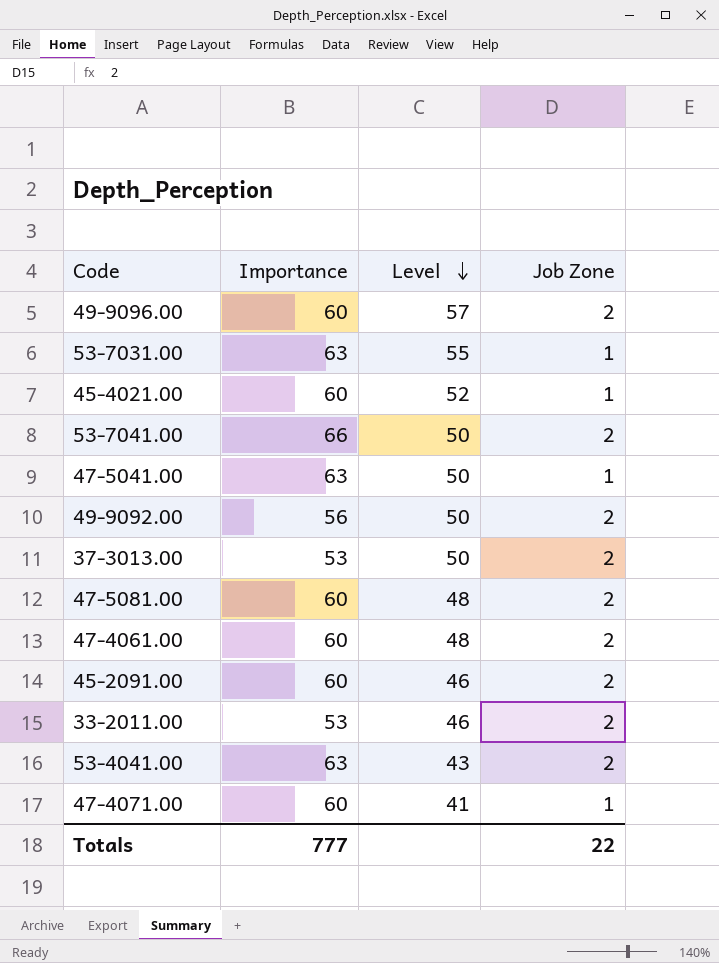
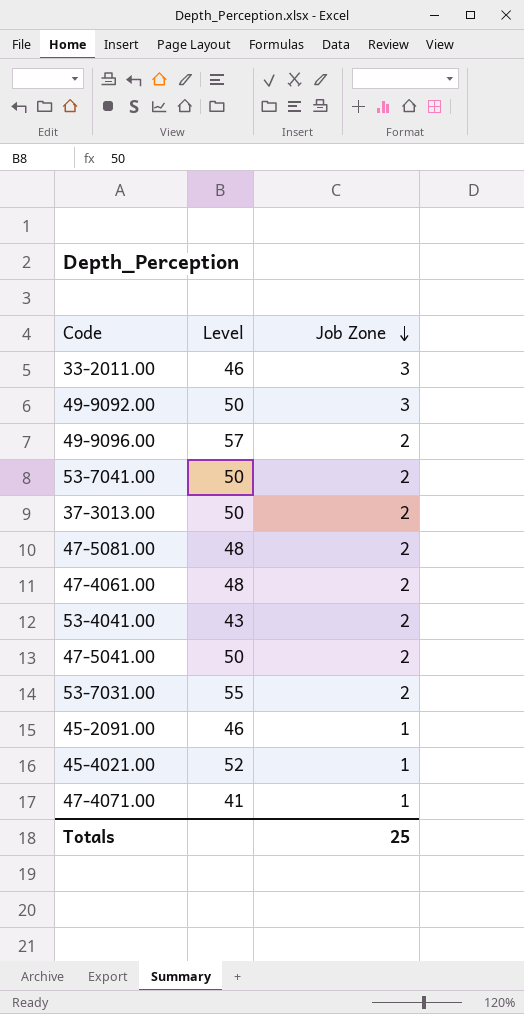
row order: Level descending -> Job Zone descending
column Importance | position: 2 -> none
33-2011.00 | Job Zone: 2 -> 3
49-9092.00 | Job Zone: 2 -> 3
47-5041.00 | Job Zone: 1 -> 2
53-7031.00 | Job Zone: 1 -> 2
45-2091.00 | Job Zone: 2 -> 1
Totals | Job Zone: 22 -> 25

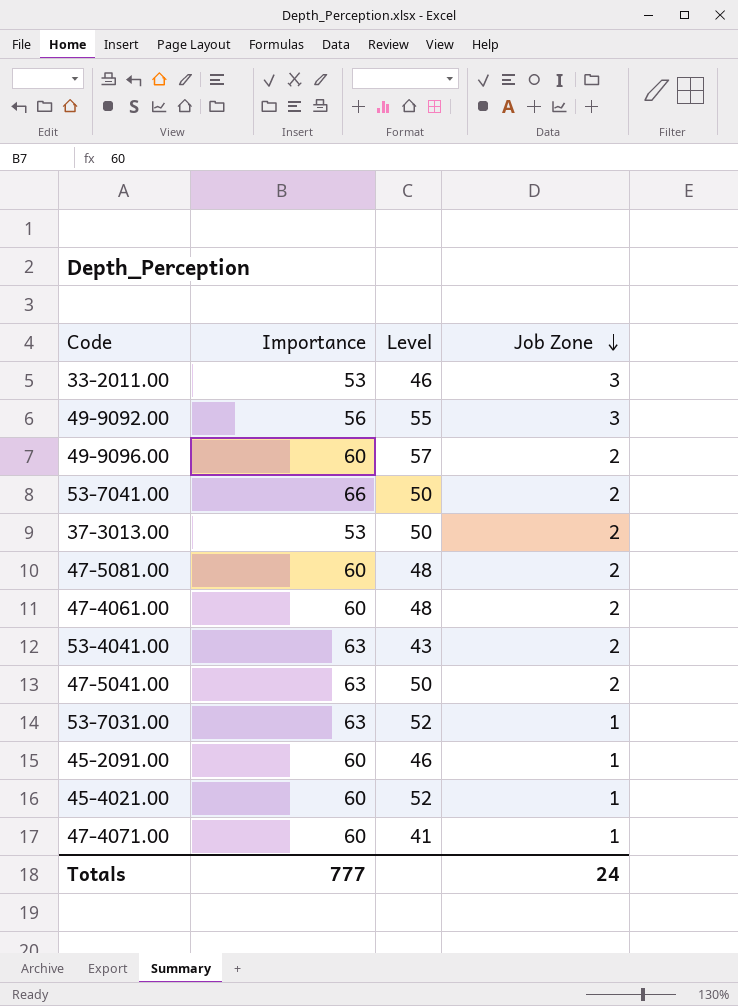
column Importance | position: none -> 2
49-9092.00 | Level: 50 -> 55
53-7031.00 | Level: 55 -> 52
53-7031.00 | Job Zone: 2 -> 1
Totals | Job Zone: 25 -> 24

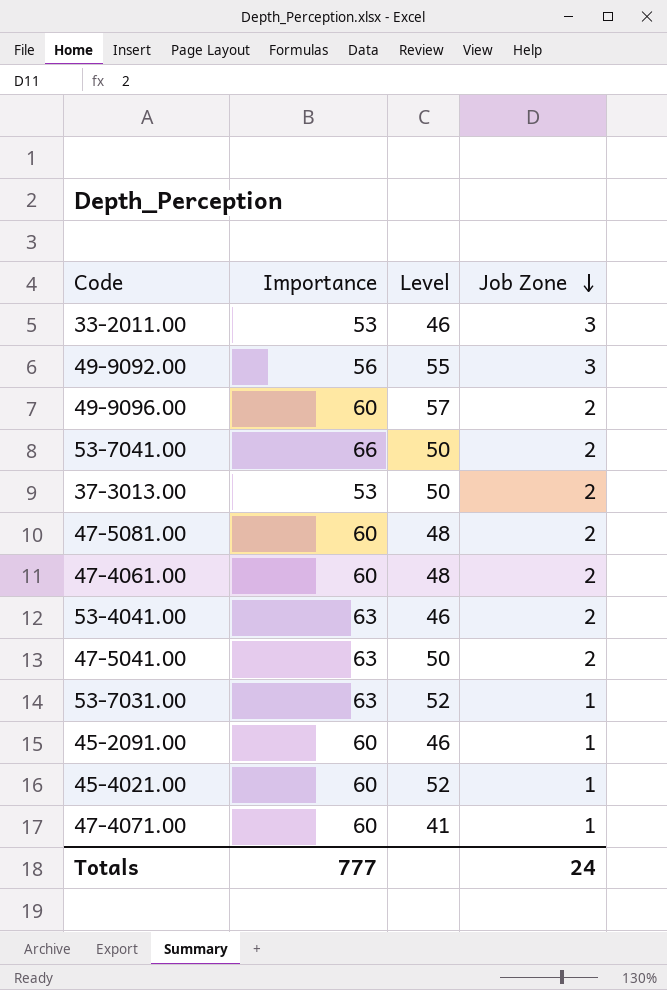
53-4041.00 | Level: 43 -> 46

